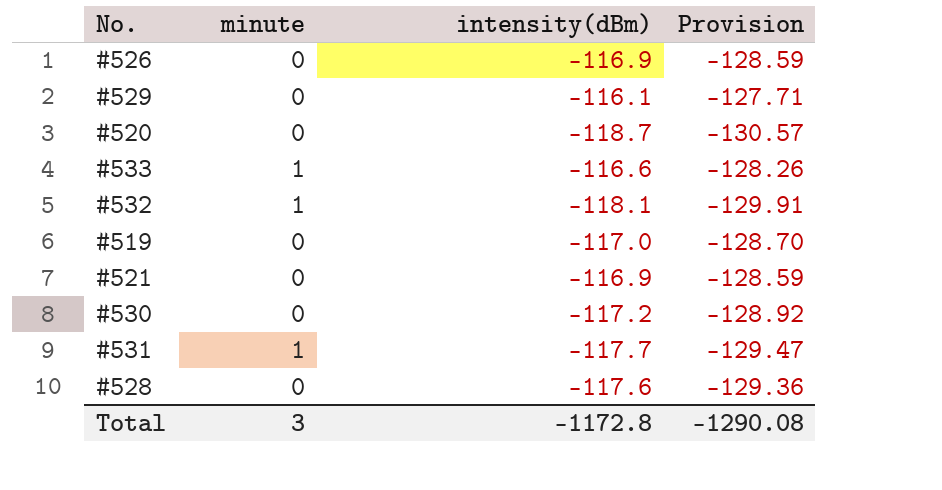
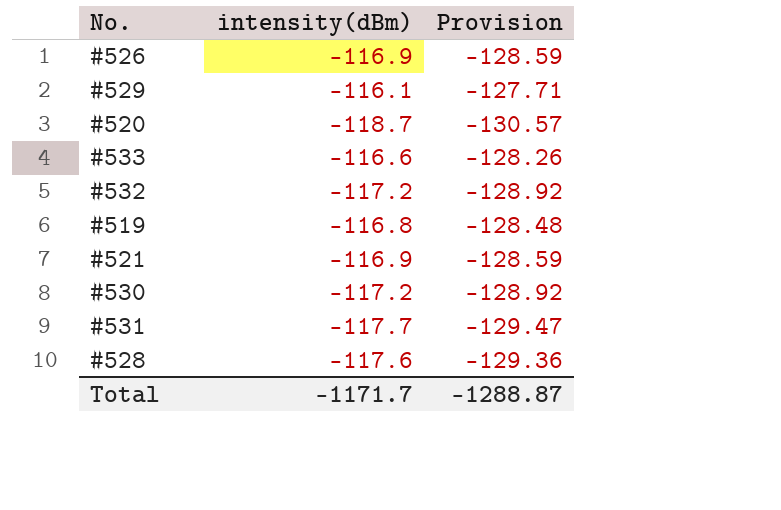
column minute | position: 2 -> none
#532 | intensity(dBm): -118.1 -> -117.2
#532 | Provision: -129.91 -> -128.92
#519 | intensity(dBm): -117.0 -> -116.8
#519 | Provision: -128.70 -> -128.48
Total | intensity(dBm): -1172.8 -> -1171.7
Total | Provision: -1290.08 -> -1288.87

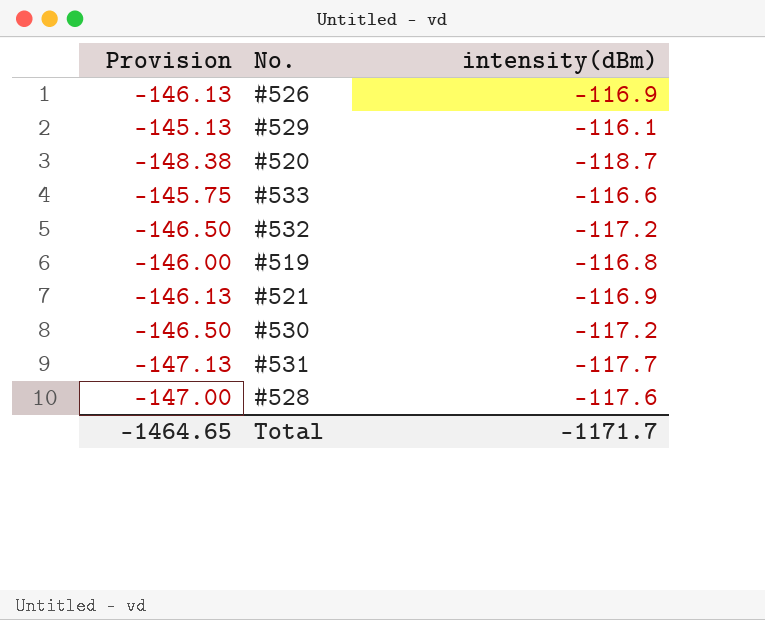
column Provision | formula: [intensity(dBm)] * 1.1 -> [intensity(dBm)] * 1.25
column Provision | position: 3 -> 1
Total | Provision: -1288.87 -> -1464.65

